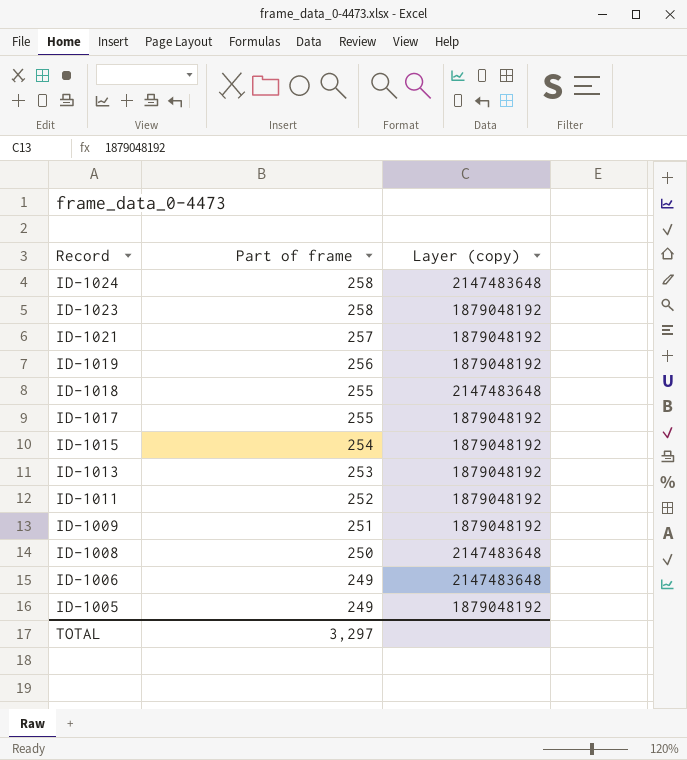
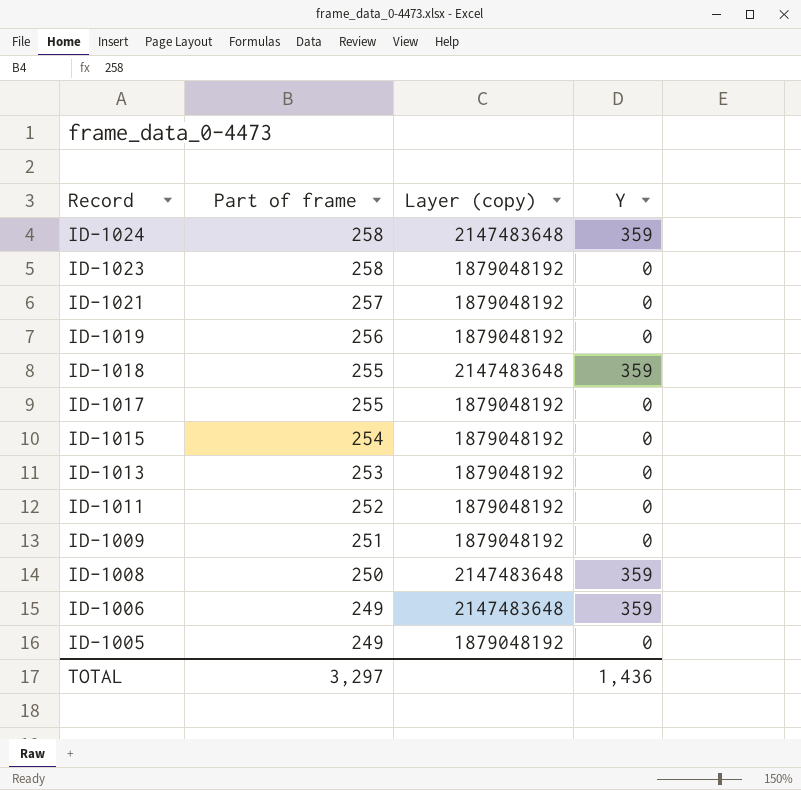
column Y | position: none -> 4

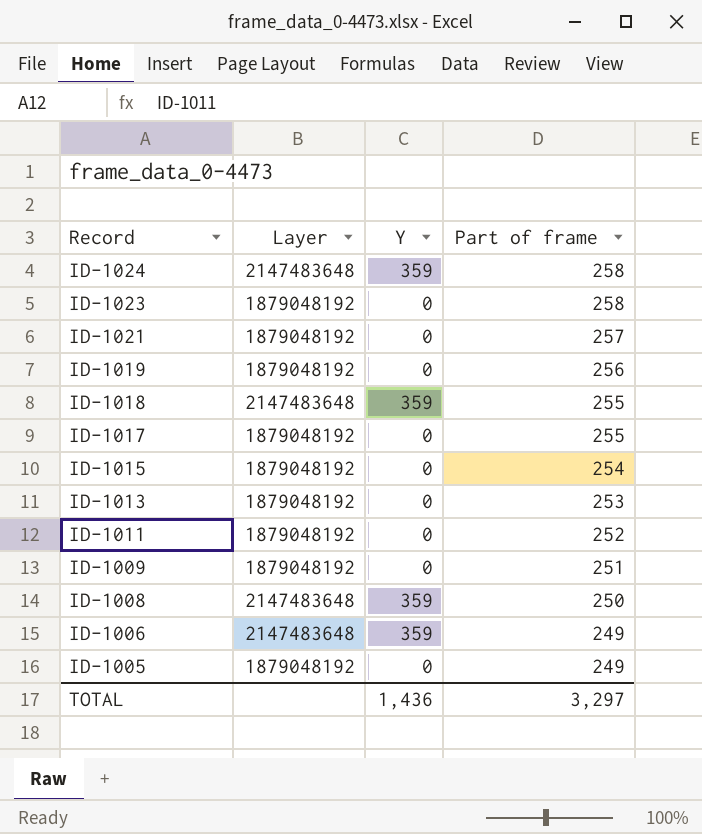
column name: Layer (copy) -> Layer
column Part of frame | position: 2 -> 4

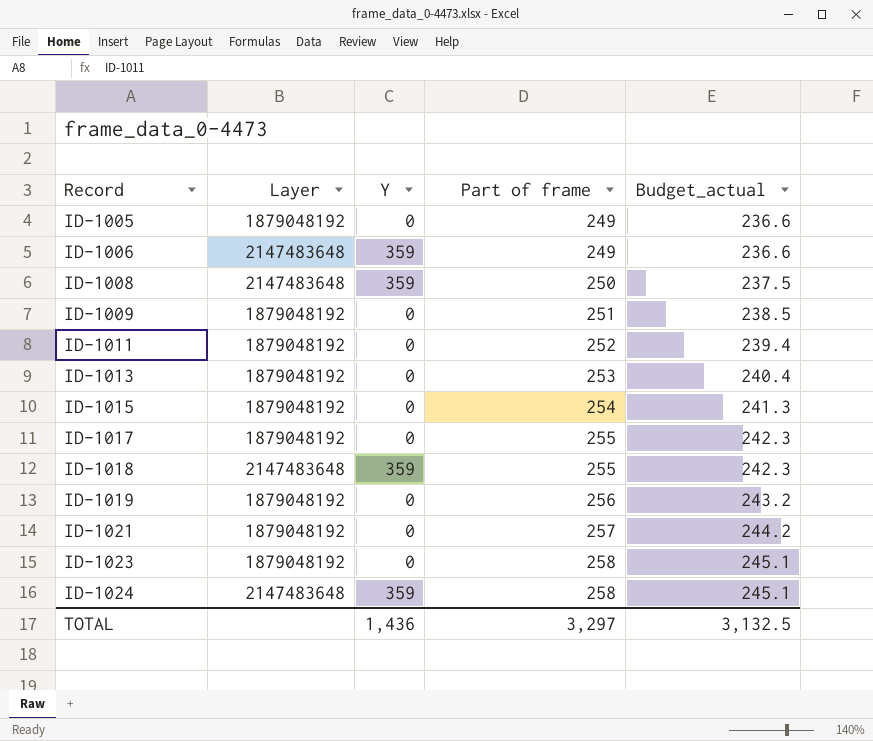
row order: Record descending -> Record ascending
column Budget_actual | formula: none -> [Part of frame] * 0.95

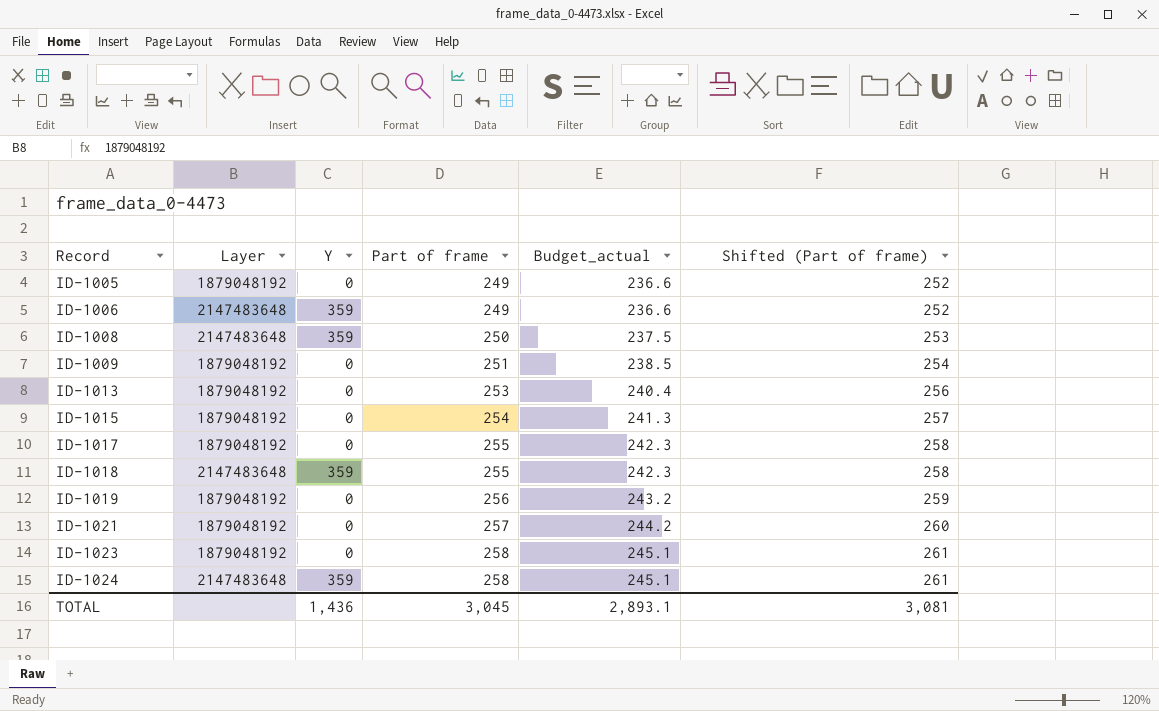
column Shifted (Part of frame) | formula: none -> [Part of frame] + 3
row ID-1011: 1879048192 | 0 | 252 | 239.4 -> none
TOTAL | Part of frame: 3,297 -> 3,045
TOTAL | Budget_actual: 3,132.5 -> 2,893.1

